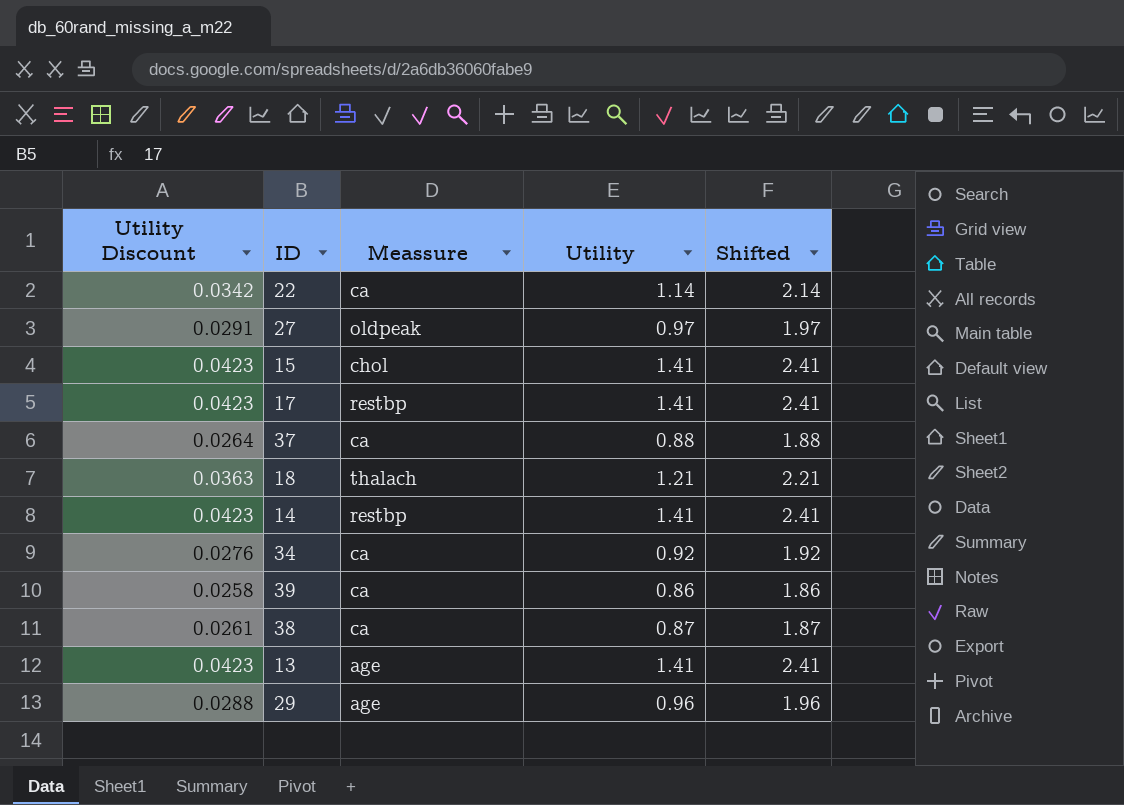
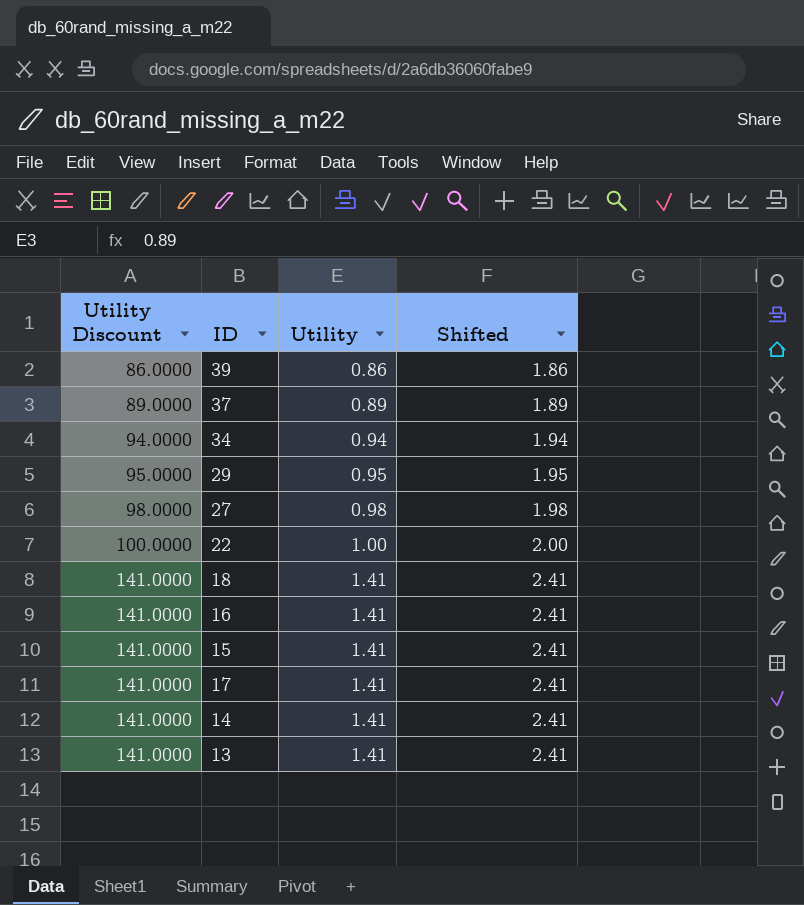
row order: none -> Utility Discount ascending
column Meassure | position: 3 -> none
column Utility Discount | formula: [Utility] * 0.03 -> [Utility] * 100
row 38: 0.0261 | ca | 0.87 | 1.87 -> none
37 | Utility: 0.88 -> 0.89
37 | Shifted: 1.88 -> 1.89
34 | Utility: 0.92 -> 0.94
34 | Shifted: 1.92 -> 1.94
29 | Utility: 0.96 -> 0.95
29 | Shifted: 1.96 -> 1.95
27 | Utility: 0.97 -> 0.98
27 | Shifted: 1.97 -> 1.98
22 | Utility: 1.14 -> 1.00
22 | Shifted: 2.14 -> 2.00
18 | Utility: 1.21 -> 1.41
18 | Shifted: 2.21 -> 2.41
row 16: none -> 141.0000 | 1.41 | 2.41

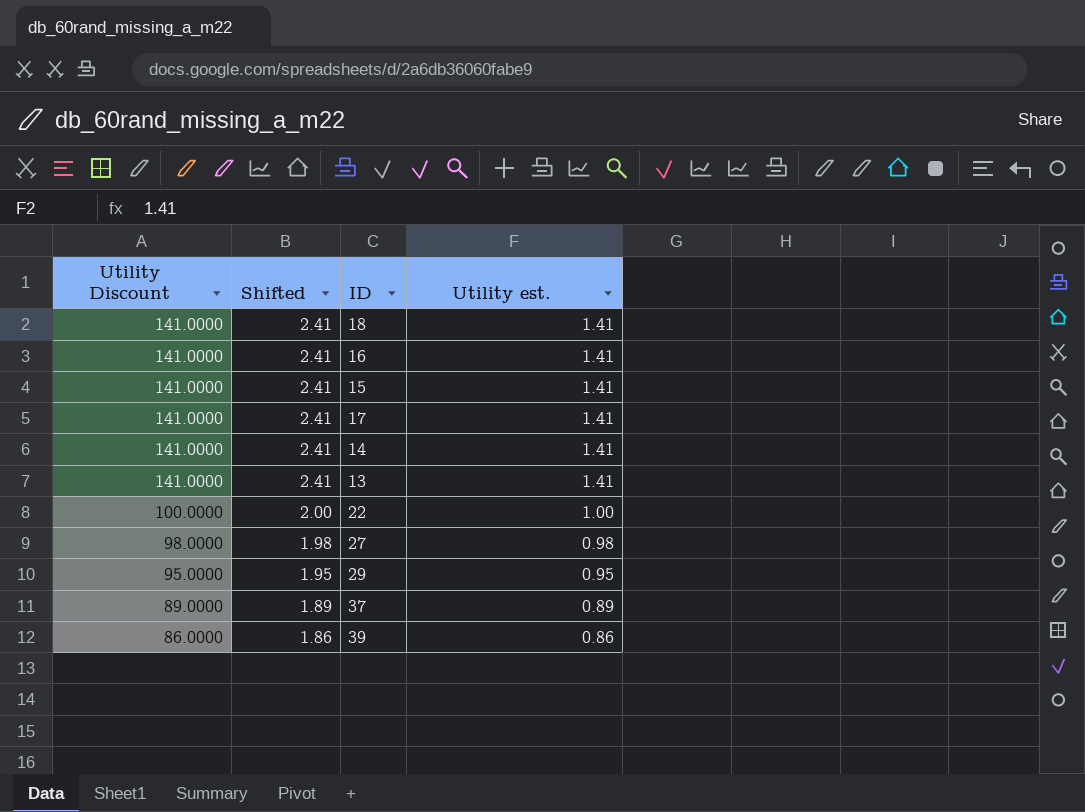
row order: Utility Discount ascending -> Utility Discount descending
column Shifted | position: 4 -> 2
column name: Utility -> Utility est.
row 34: 94.0000 | 0.94 | 1.94 -> none

